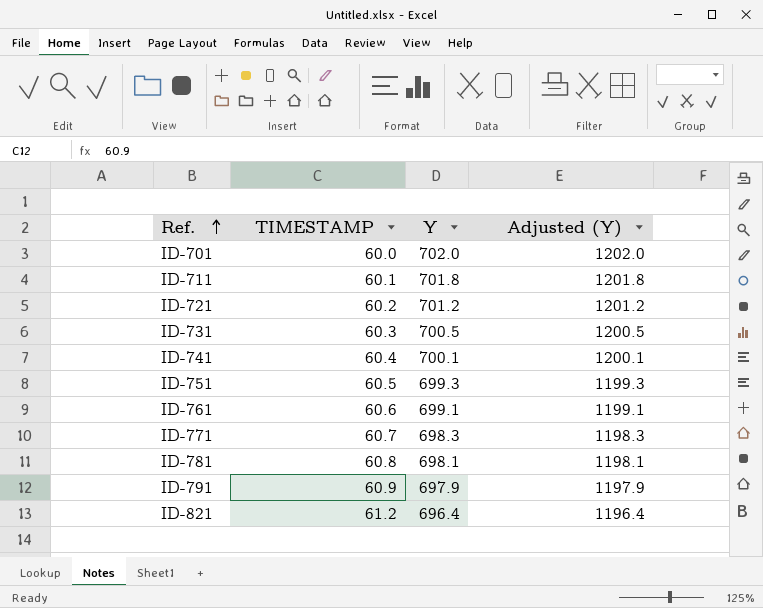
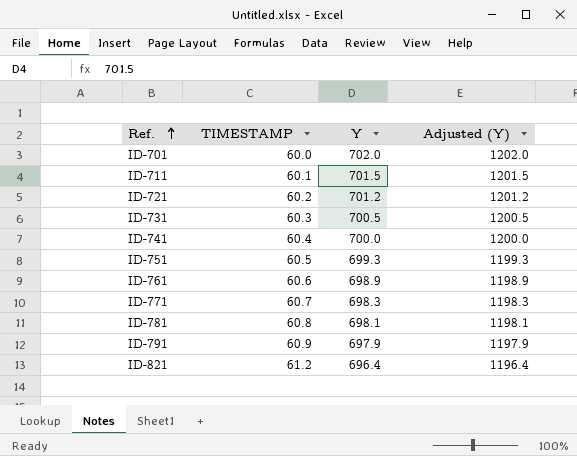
ID-711 | Y: 701.8 -> 701.5
ID-711 | Adjusted (Y): 1201.8 -> 1201.5
ID-741 | Y: 700.1 -> 700.0
ID-741 | Adjusted (Y): 1200.1 -> 1200.0
ID-761 | Y: 699.1 -> 698.9
ID-761 | Adjusted (Y): 1199.1 -> 1198.9

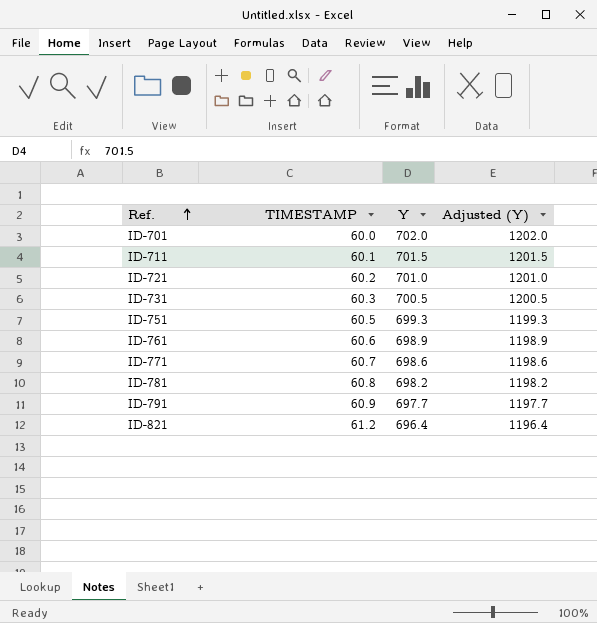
row ID-741: 60.4 | 700.0 | 1200.0 -> none
ID-721 | Y: 701.2 -> 701.0
ID-721 | Adjusted (Y): 1201.2 -> 1201.0
ID-771 | Y: 698.3 -> 698.6
ID-771 | Adjusted (Y): 1198.3 -> 1198.6
ID-781 | Y: 698.1 -> 698.2
ID-781 | Adjusted (Y): 1198.1 -> 1198.2
ID-791 | Y: 697.9 -> 697.7
ID-791 | Adjusted (Y): 1197.9 -> 1197.7

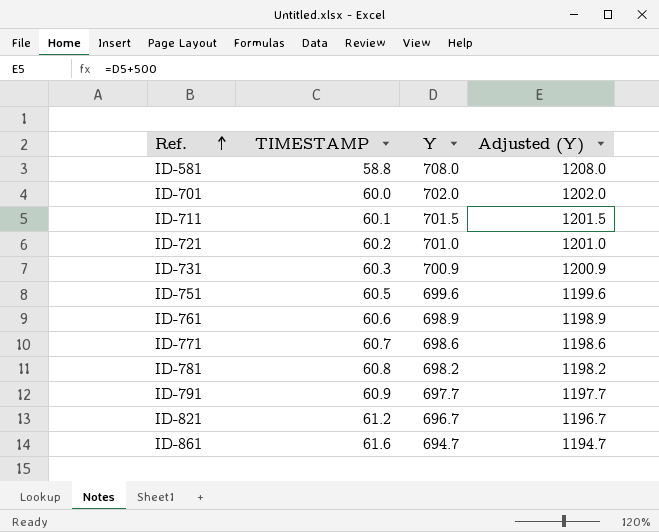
row ID-581: none -> 58.8 | 708.0 | 1208.0
ID-731 | Y: 700.5 -> 700.9
ID-731 | Adjusted (Y): 1200.5 -> 1200.9
ID-751 | Y: 699.3 -> 699.6
ID-751 | Adjusted (Y): 1199.3 -> 1199.6
ID-821 | Y: 696.4 -> 696.7
ID-821 | Adjusted (Y): 1196.4 -> 1196.7
row ID-861: none -> 61.6 | 694.7 | 1194.7

